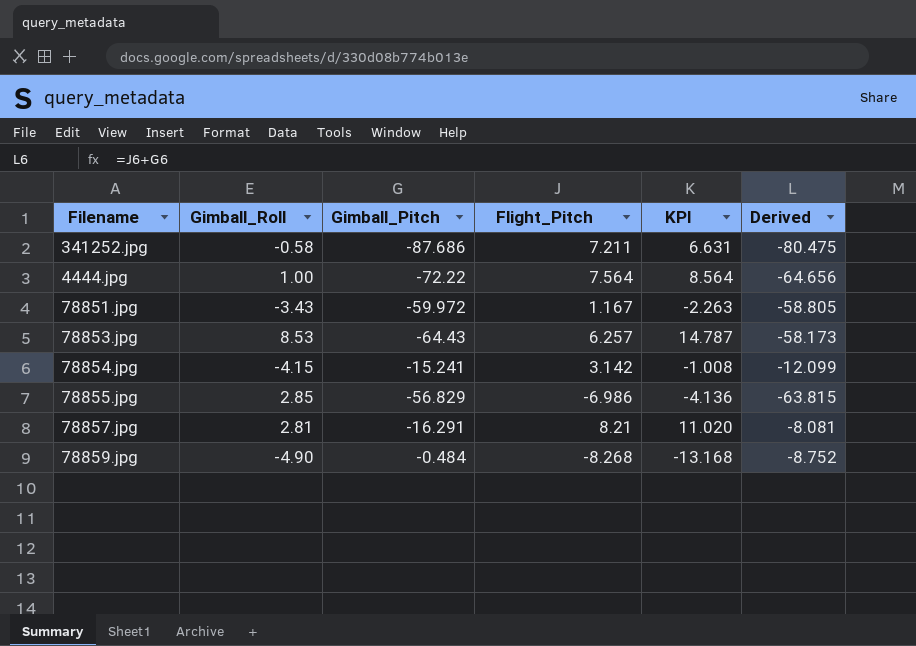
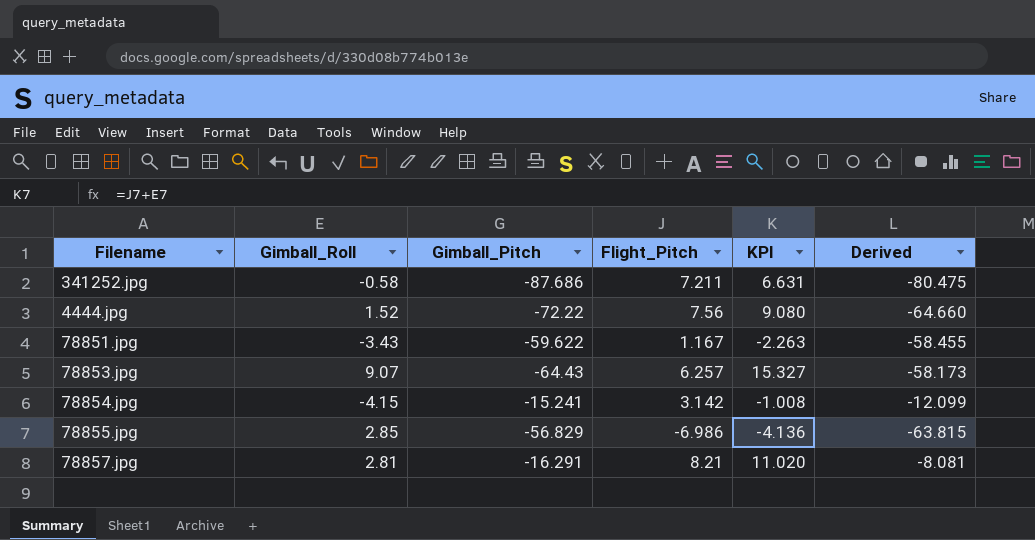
row 78859.jpg: -4.90 | -0.484 | -8.268 | -13.168 | -8.752 -> none
4444.jpg | Gimball_Roll: 1.00 -> 1.52
4444.jpg | Flight_Pitch: 7.564 -> 7.56
4444.jpg | KPI: 8.564 -> 9.080
4444.jpg | Derived: -64.656 -> -64.660
78851.jpg | Gimball_Pitch: -59.972 -> -59.622
78851.jpg | Derived: -58.805 -> -58.455
78853.jpg | Gimball_Roll: 8.53 -> 9.07
78853.jpg | KPI: 14.787 -> 15.327

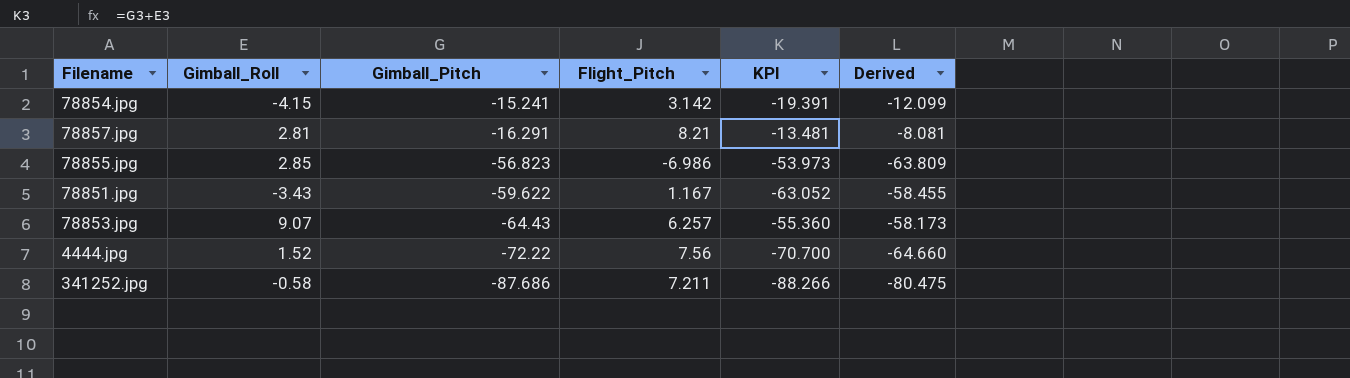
row order: none -> Gimball_Pitch descending
column KPI | formula: [Gimball_Roll] + [Flight_Pitch] -> [Gimball_Roll] + [Gimball_Pitch]
78855.jpg | Gimball_Pitch: -56.829 -> -56.823
78855.jpg | Derived: -63.815 -> -63.809

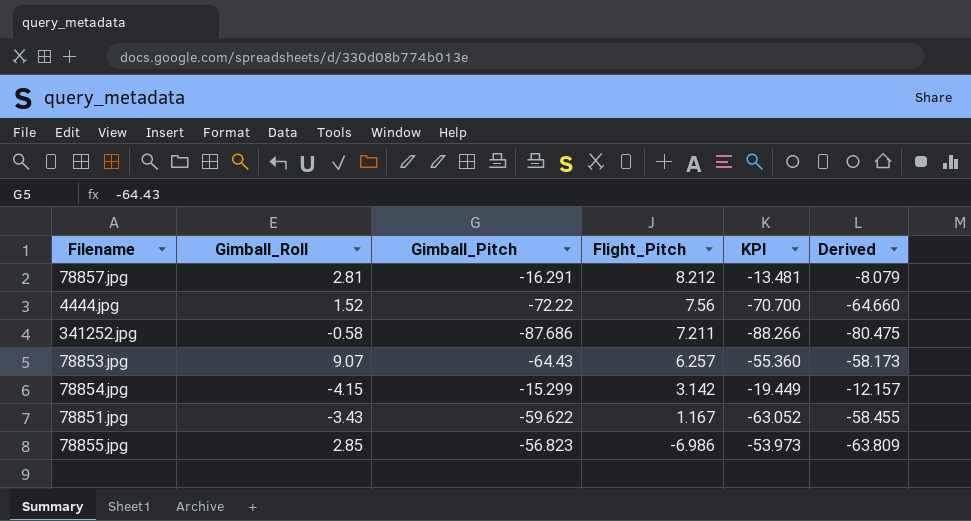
row order: Gimball_Pitch descending -> Flight_Pitch descending
78857.jpg | Flight_Pitch: 8.21 -> 8.212
78857.jpg | Derived: -8.081 -> -8.079
78854.jpg | Gimball_Pitch: -15.241 -> -15.299
78854.jpg | KPI: -19.391 -> -19.449
78854.jpg | Derived: -12.099 -> -12.157

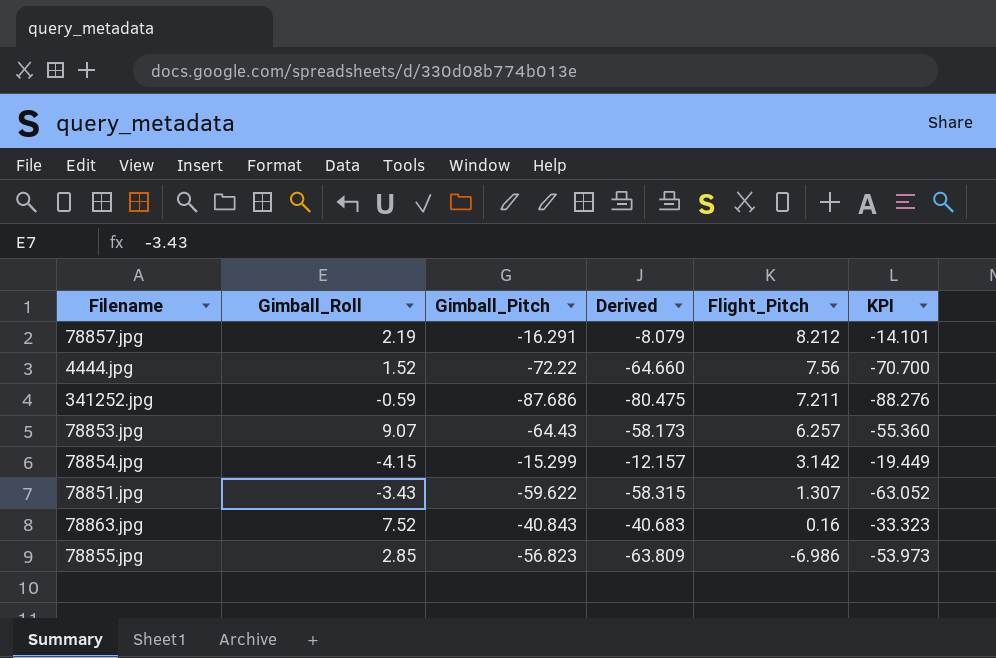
column Derived | position: 6 -> 4
78857.jpg | Gimball_Roll: 2.81 -> 2.19
78857.jpg | KPI: -13.481 -> -14.101
341252.jpg | Gimball_Roll: -0.58 -> -0.59
341252.jpg | KPI: -88.266 -> -88.276
78851.jpg | Derived: -58.455 -> -58.315
78851.jpg | Flight_Pitch: 1.167 -> 1.307
row 78863.jpg: none -> 7.52 | -40.843 | -40.683 | 0.16 | -33.323

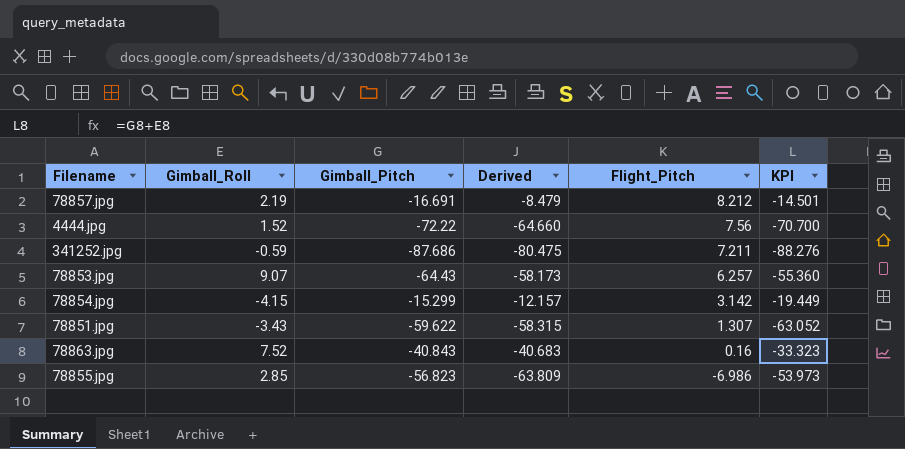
78857.jpg | Gimball_Pitch: -16.291 -> -16.691
78857.jpg | Derived: -8.079 -> -8.479
78857.jpg | KPI: -14.101 -> -14.501

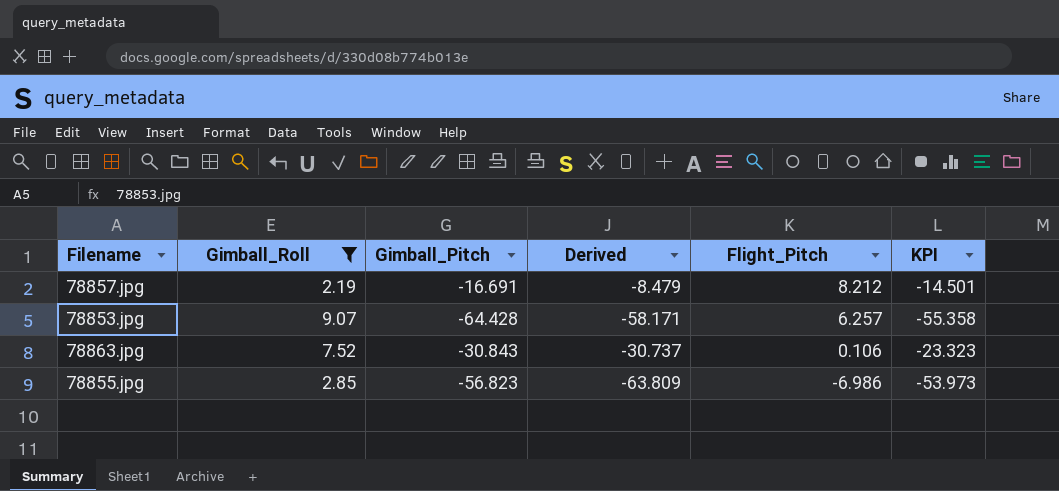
filter: none -> Gimball_Roll >= 2.19
78853.jpg | Gimball_Pitch: -64.43 -> -64.428
78853.jpg | Derived: -58.173 -> -58.171
78853.jpg | KPI: -55.360 -> -55.358
78863.jpg | Gimball_Pitch: -40.843 -> -30.843
78863.jpg | Derived: -40.683 -> -30.737
78863.jpg | Flight_Pitch: 0.16 -> 0.106
78863.jpg | KPI: -33.323 -> -23.323

